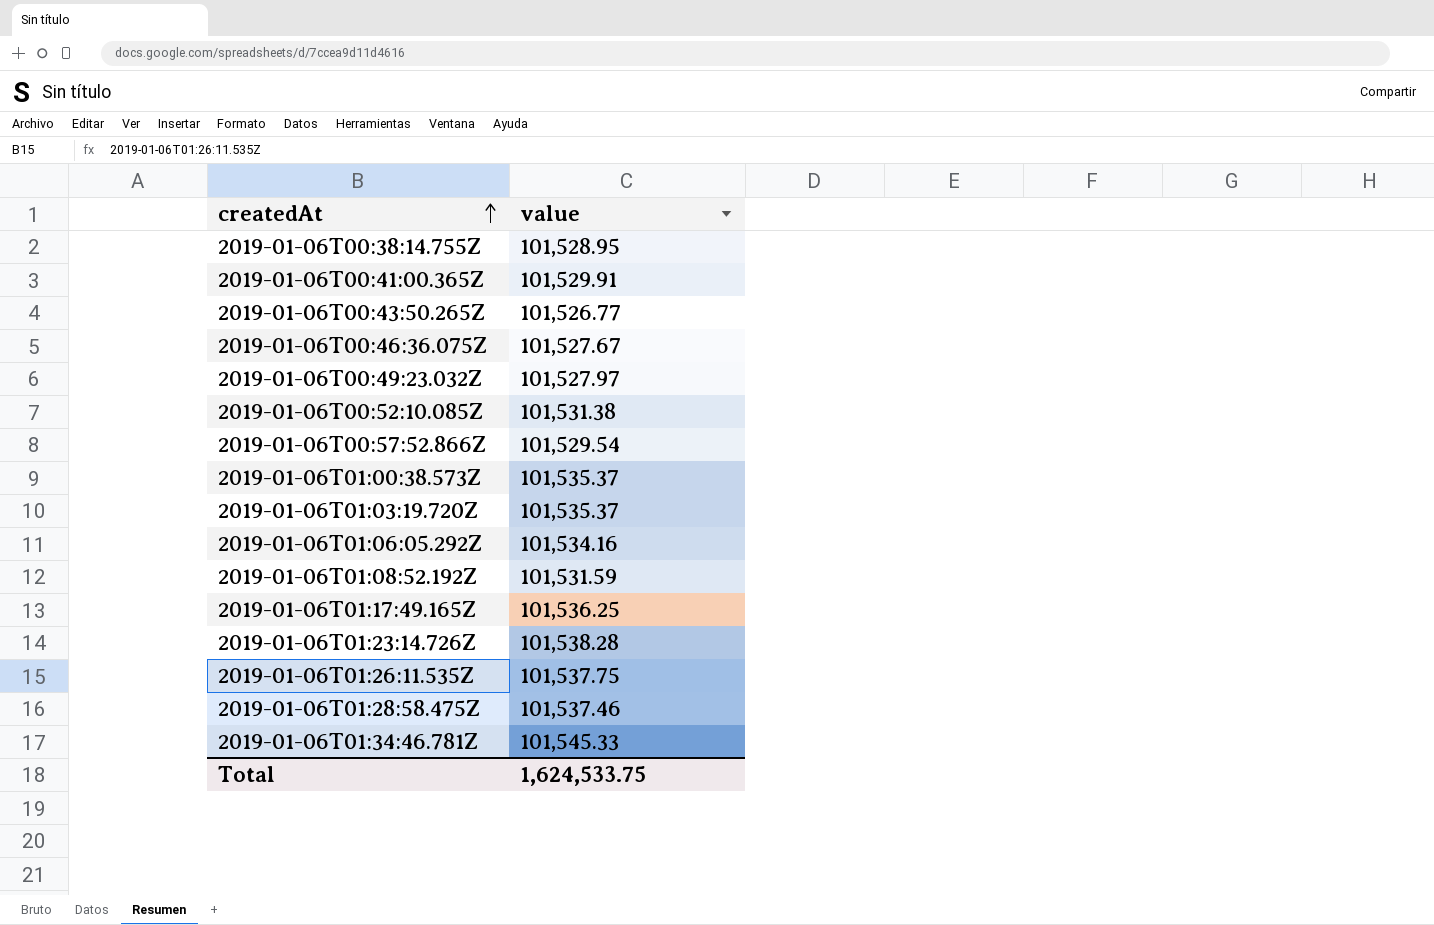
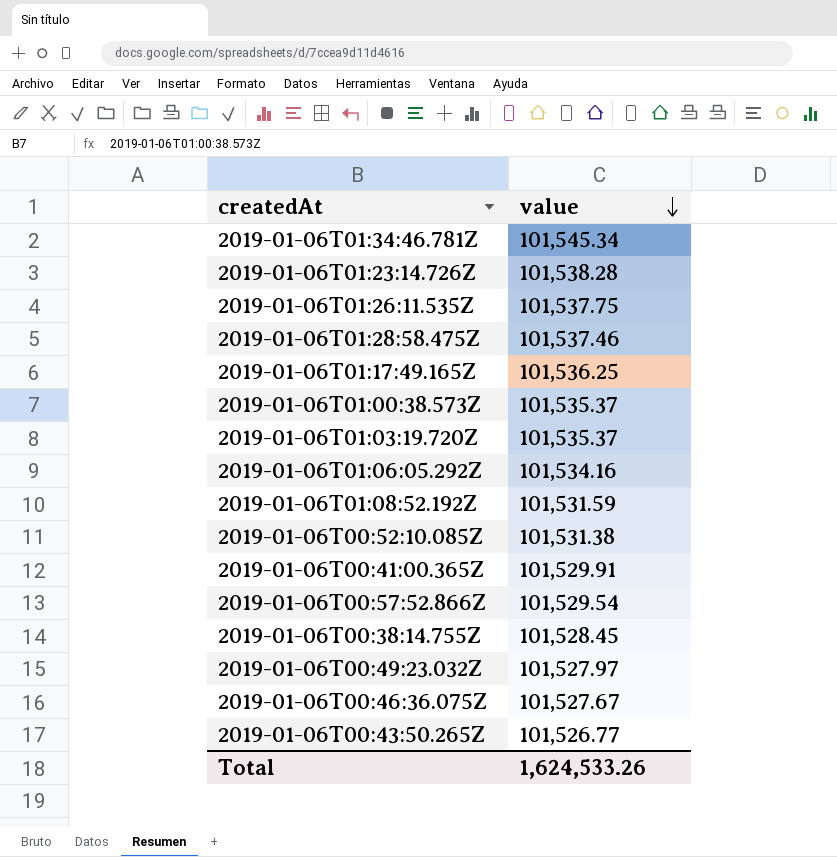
row order: createdAt ascending -> value descending
2019-01-06T01:34:46.781Z | value: 101,545.33 -> 101,545.34
2019-01-06T00:38:14.755Z | value: 101,528.95 -> 101,528.45
Total | value: 1,624,533.75 -> 1,624,533.26

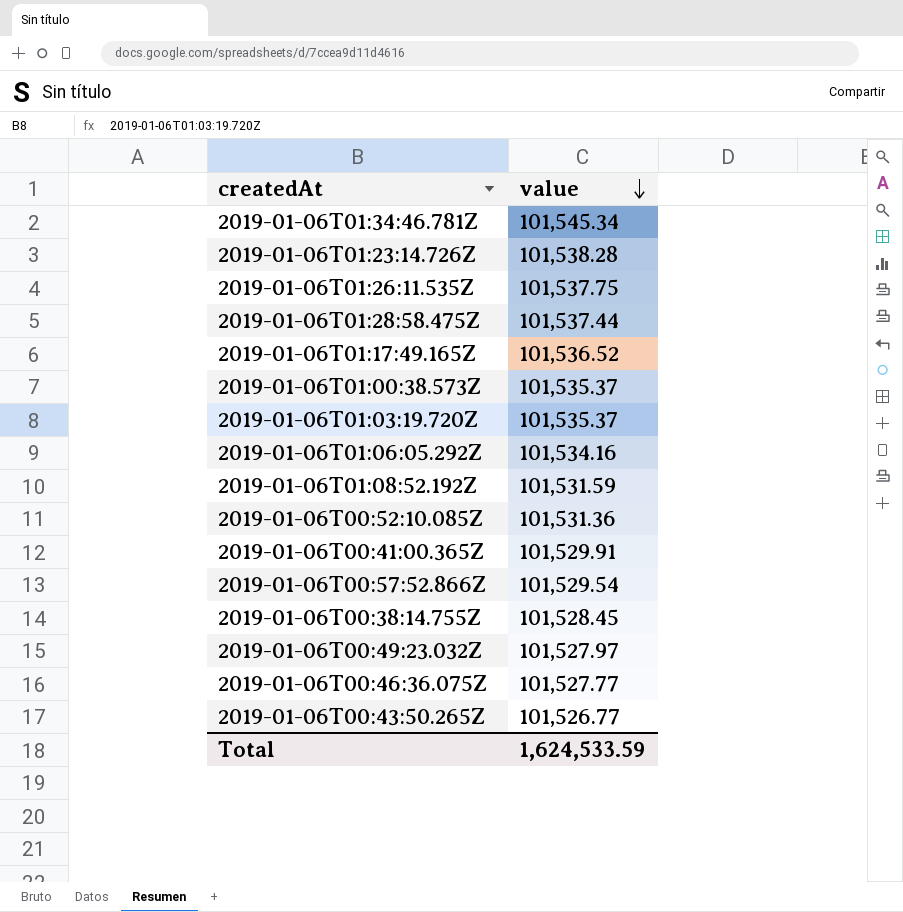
2019-01-06T01:28:58.475Z | value: 101,537.46 -> 101,537.44
2019-01-06T01:17:49.165Z | value: 101,536.25 -> 101,536.52
2019-01-06T00:52:10.085Z | value: 101,531.38 -> 101,531.36
2019-01-06T00:46:36.075Z | value: 101,527.67 -> 101,527.77
Total | value: 1,624,533.26 -> 1,624,533.59

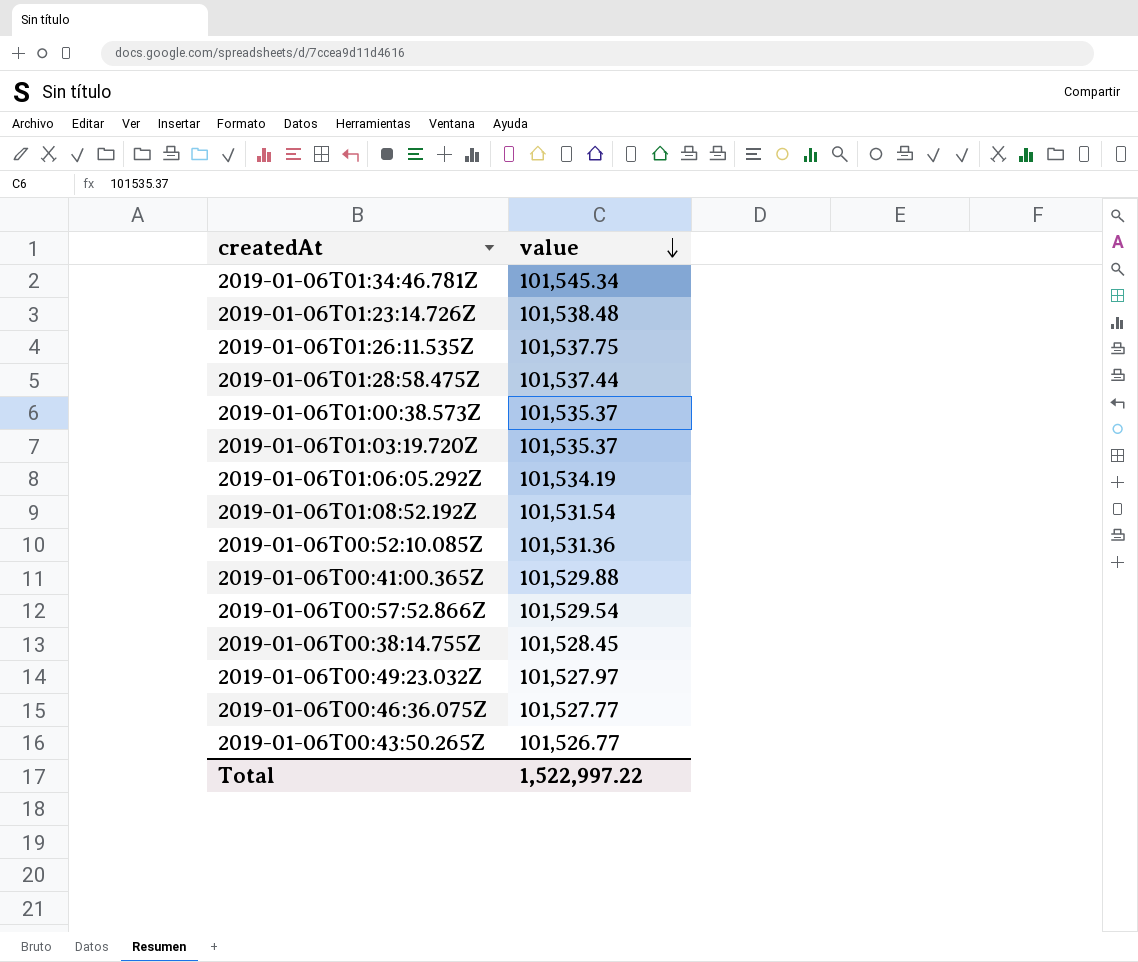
row 2019-01-06T01:17:49.165Z: 101,536.52 -> none
2019-01-06T01:23:14.726Z | value: 101,538.28 -> 101,538.48
2019-01-06T01:06:05.292Z | value: 101,534.16 -> 101,534.19
2019-01-06T01:08:52.192Z | value: 101,531.59 -> 101,531.54
2019-01-06T00:41:00.365Z | value: 101,529.91 -> 101,529.88
Total | value: 1,624,533.59 -> 1,522,997.22

